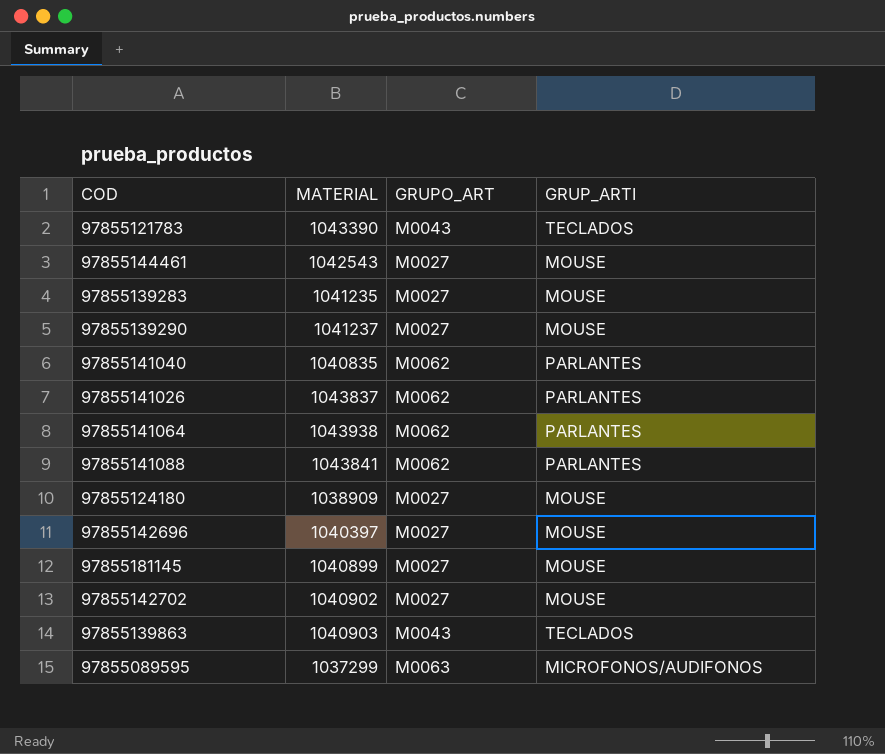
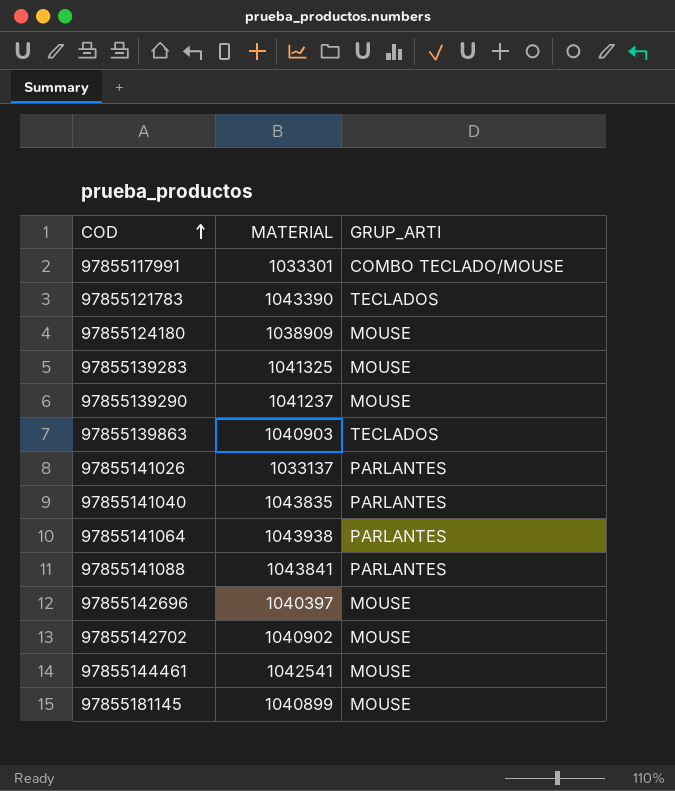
row order: none -> COD ascending
column GRUPO_ART | position: 3 -> none
row 97855089595: 1037299 | M0063 | MICROFONOS/AUDIFONOS -> none
row 97855117991: none -> 1033301 | COMBO TECLADO/MOUSE
97855139283 | MATERIAL: 1041235 -> 1041325
97855141026 | MATERIAL: 1043837 -> 1033137
97855141040 | MATERIAL: 1040835 -> 1043835
97855144461 | MATERIAL: 1042543 -> 1042541

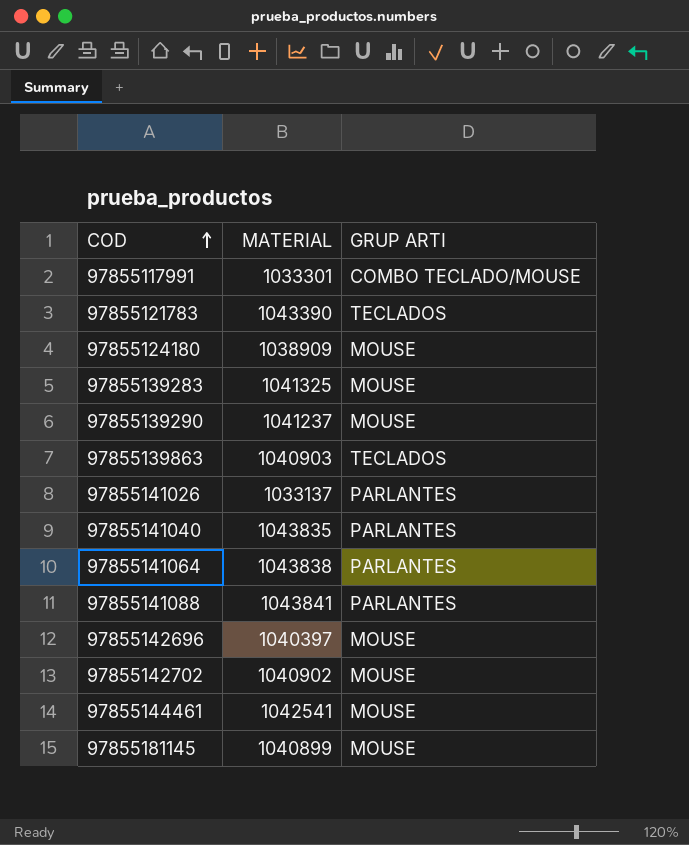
column name: GRUP_ARTI -> GRUP ARTI
97855141064 | MATERIAL: 1043938 -> 1043838

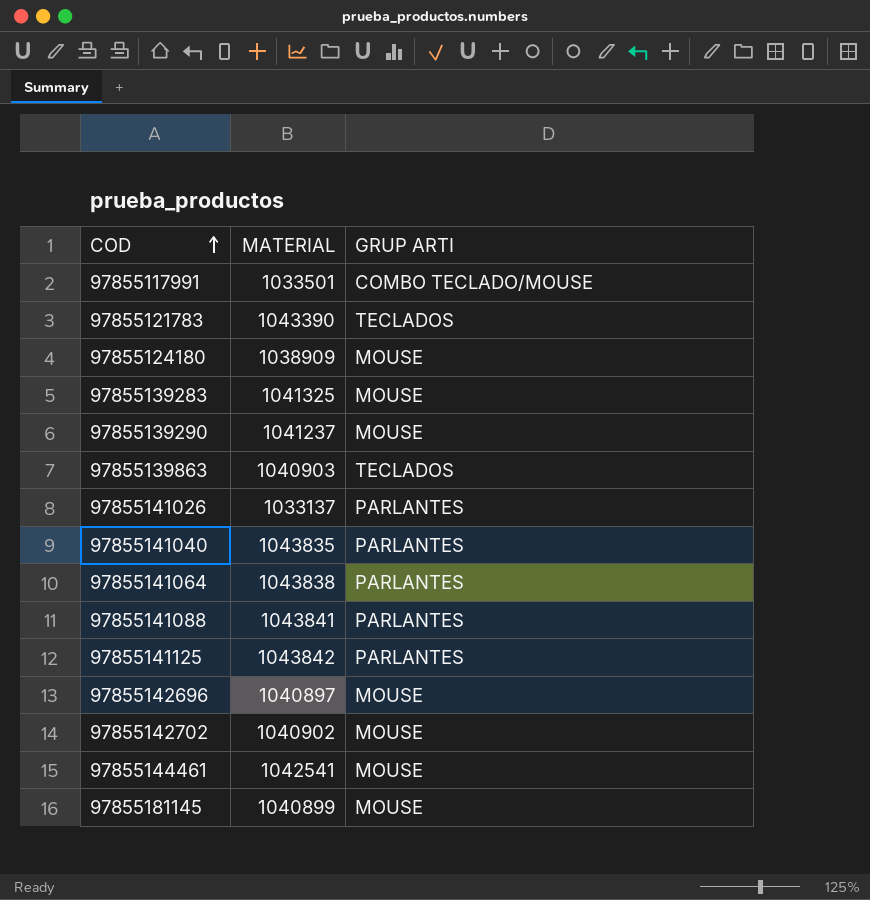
97855117991 | MATERIAL: 1033301 -> 1033501
row 97855141125: none -> 1043842 | PARLANTES
97855142696 | MATERIAL: 1040397 -> 1040897

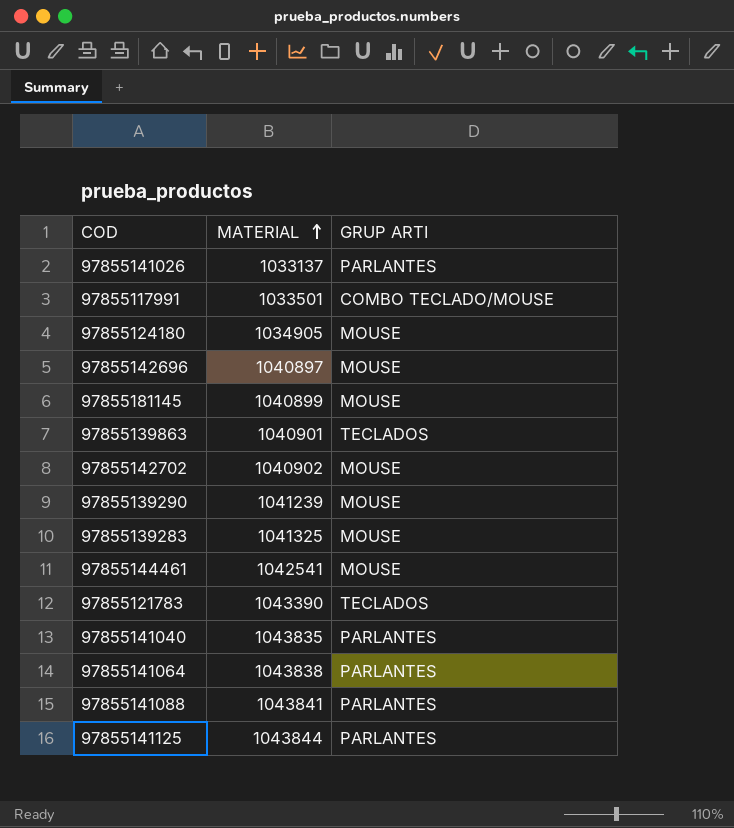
row order: COD ascending -> MATERIAL ascending
97855124180 | MATERIAL: 1038909 -> 1034905
97855139863 | MATERIAL: 1040903 -> 1040901
97855139290 | MATERIAL: 1041237 -> 1041239
97855141125 | MATERIAL: 1043842 -> 1043844

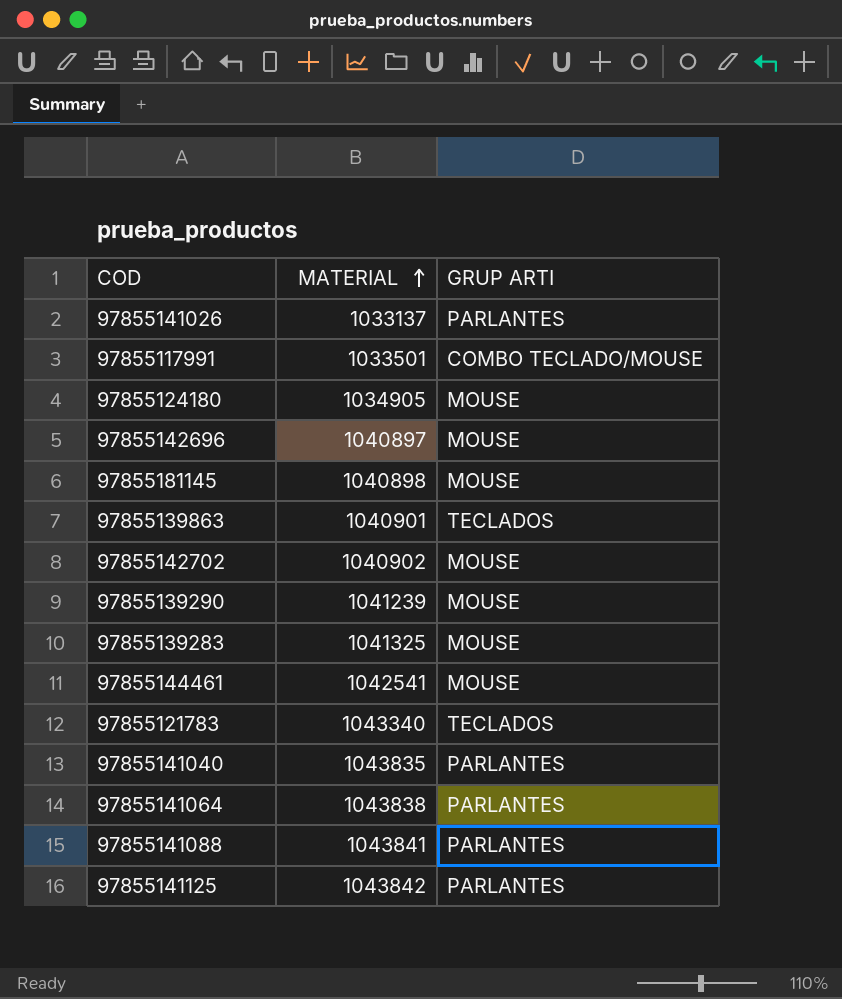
97855181145 | MATERIAL: 1040899 -> 1040898
97855121783 | MATERIAL: 1043390 -> 1043340
97855141125 | MATERIAL: 1043844 -> 1043842

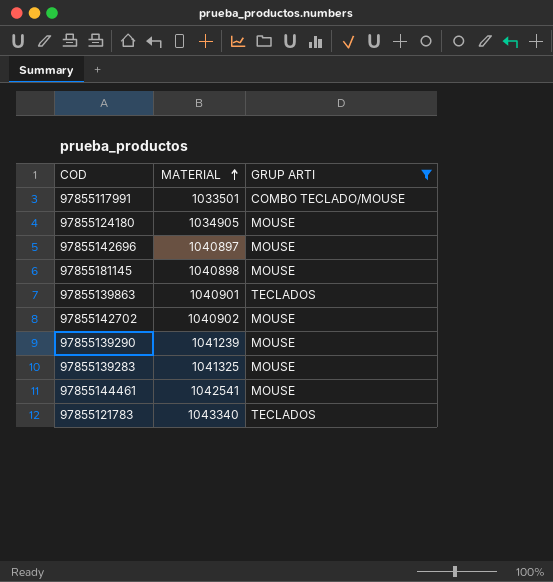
filter: none -> GRUP ARTI != PARLANTES

